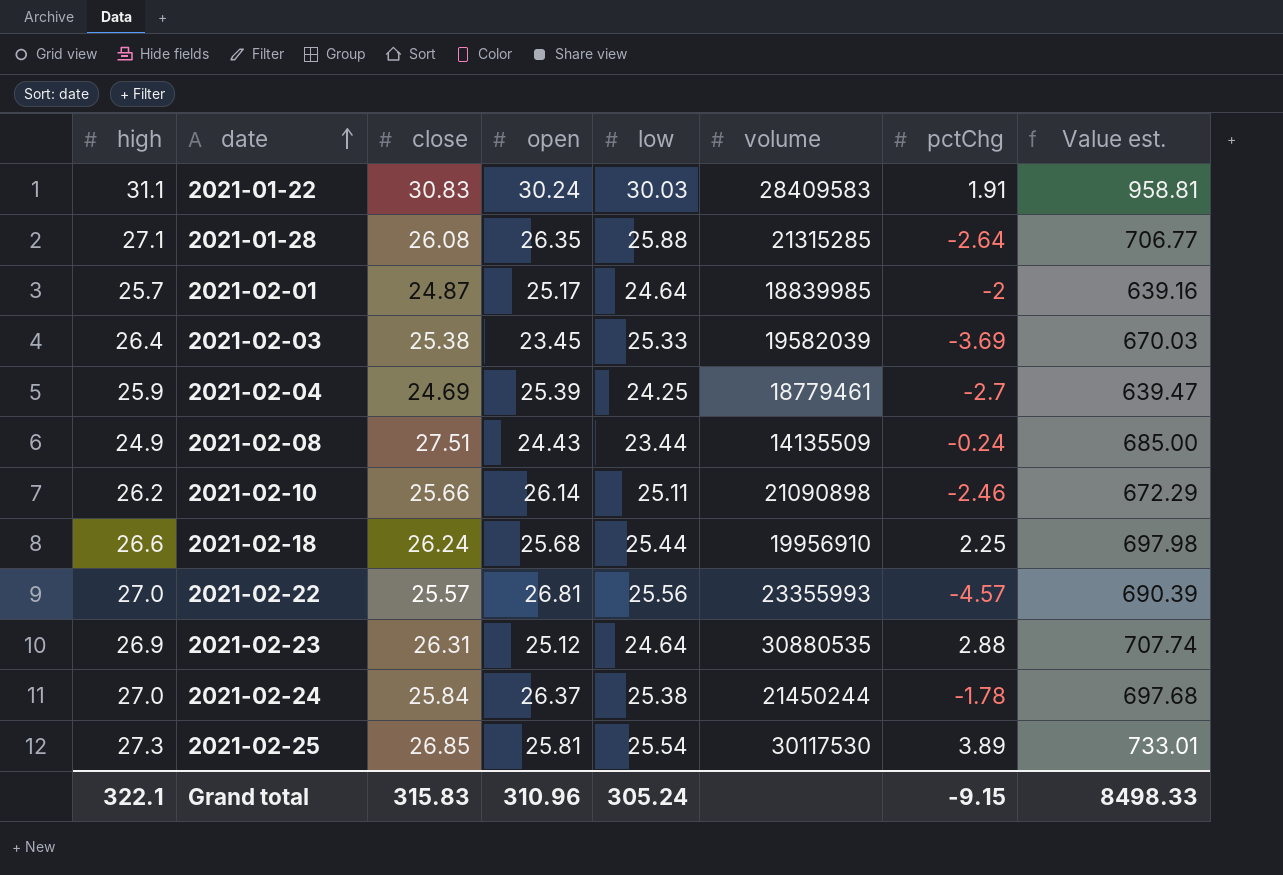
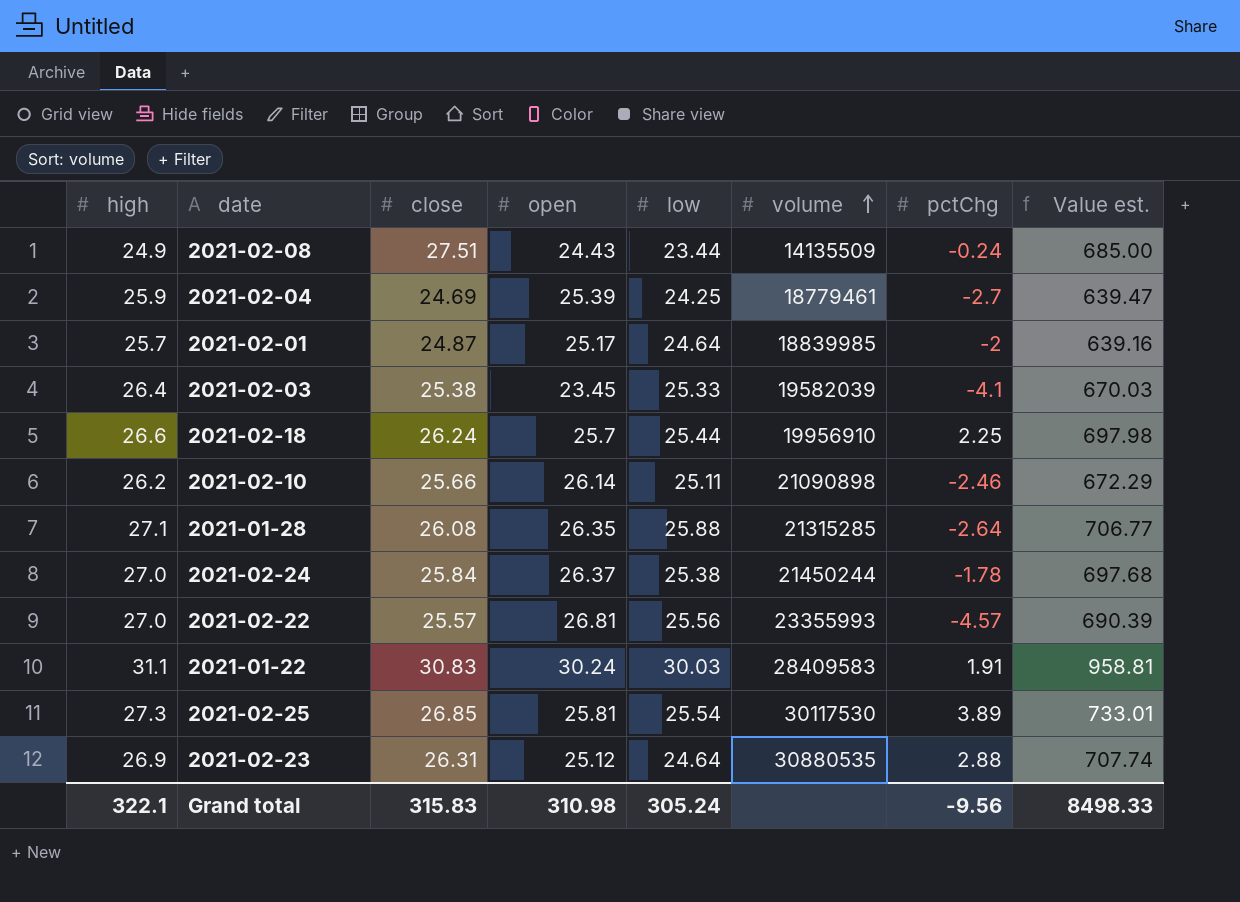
row order: date ascending -> volume ascending
2021-02-03 | pctChg: -3.69 -> -4.1
2021-02-18 | open: 25.68 -> 25.7
Grand total | open: 310.96 -> 310.98
Grand total | pctChg: -9.15 -> -9.56

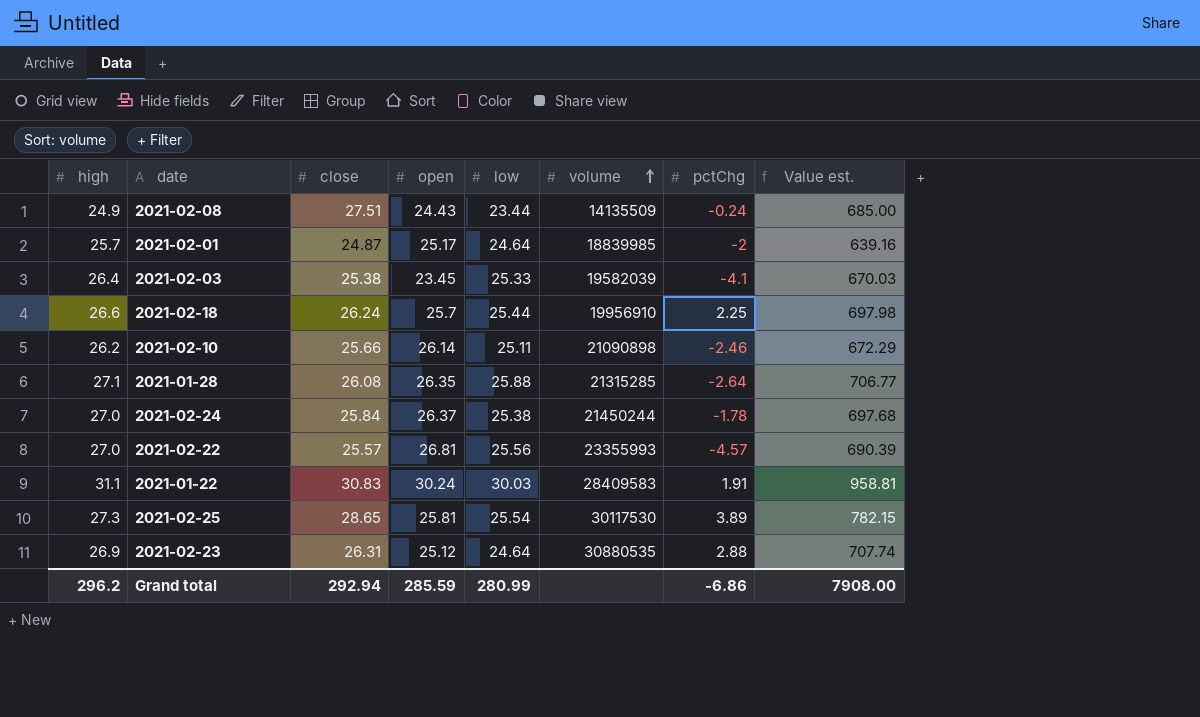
row 2021-02-04: 25.9 | 24.69 | 25.39 | 24.25 | 18779461 | -2.7 | 639.47 -> none
2021-02-25 | close: 26.85 -> 28.65
2021-02-25 | Value est.: 733.01 -> 782.15
Grand total | high: 322.1 -> 296.2
Grand total | close: 315.83 -> 292.94
Grand total | open: 310.98 -> 285.59
Grand total | low: 305.24 -> 280.99
Grand total | pctChg: -9.56 -> -6.86
Grand total | Value est.: 8498.33 -> 7908.00

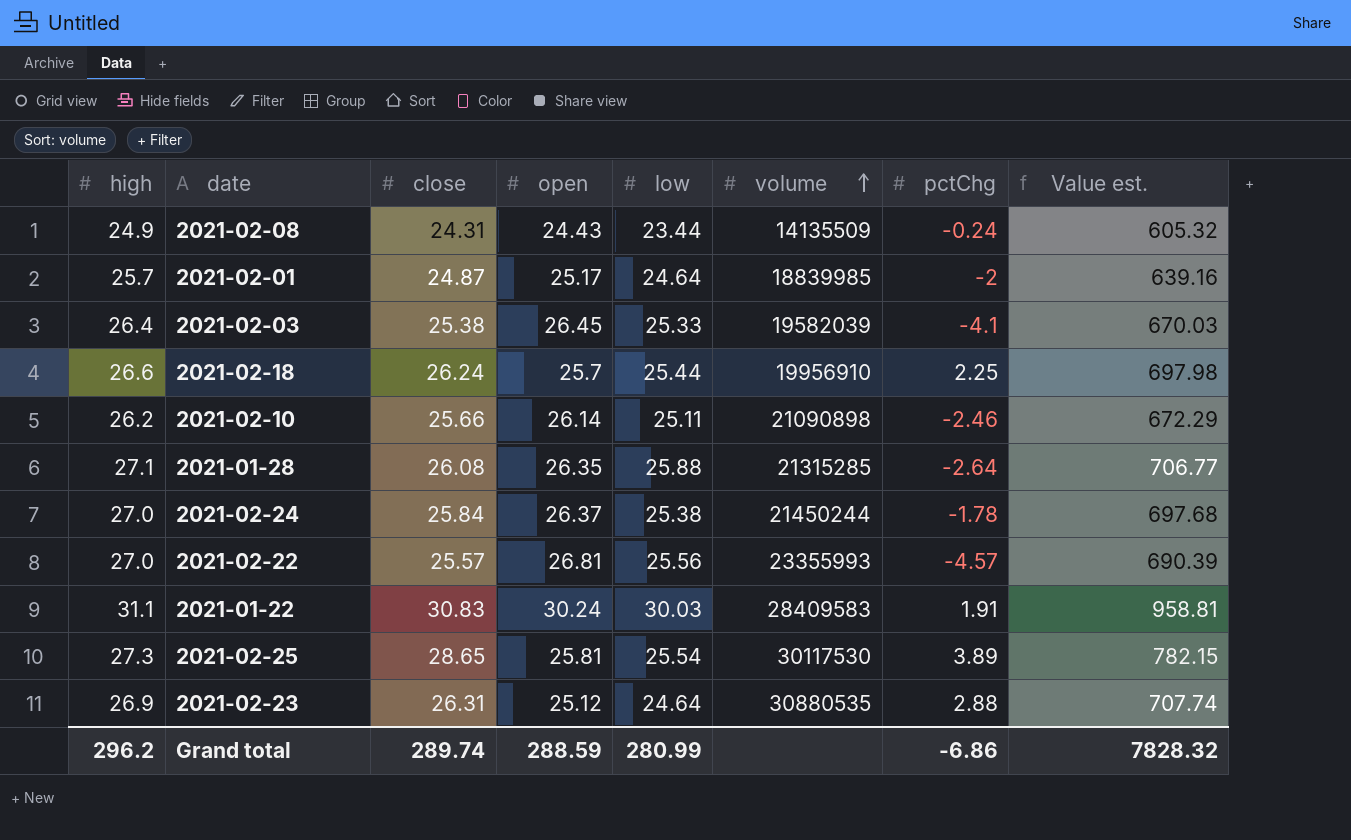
2021-02-08 | close: 27.51 -> 24.31
2021-02-08 | Value est.: 685.00 -> 605.32
2021-02-03 | open: 23.45 -> 26.45
Grand total | close: 292.94 -> 289.74
Grand total | open: 285.59 -> 288.59
Grand total | Value est.: 7908.00 -> 7828.32

